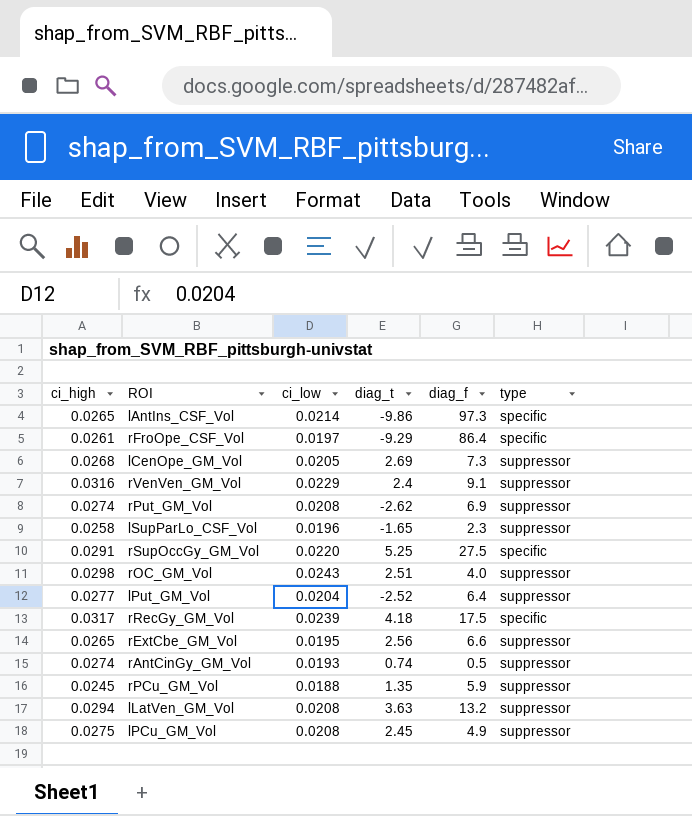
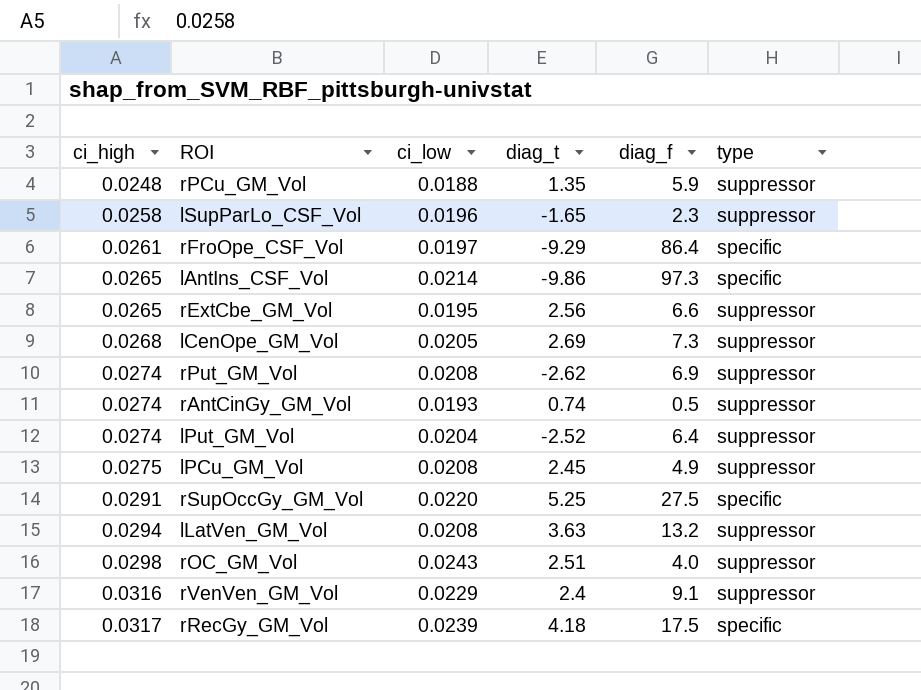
row order: none -> ci_high ascending
rPCu_GM_Vol | ci_high: 0.0245 -> 0.0248
lPut_GM_Vol | ci_high: 0.0277 -> 0.0274

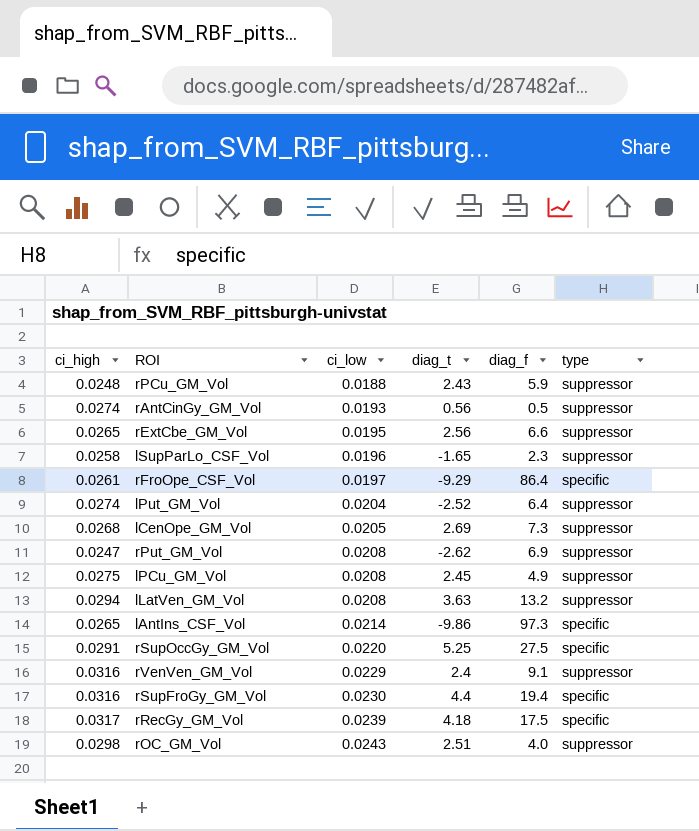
row order: ci_high ascending -> ci_low ascending
rPCu_GM_Vol | diag_t: 1.35 -> 2.43
rAntCinGy_GM_Vol | diag_t: 0.74 -> 0.56
rPut_GM_Vol | ci_high: 0.0274 -> 0.0247
row rSupFroGy_GM_Vol: none -> 0.0316 | 0.0230 | 4.4 | 19.4 | specific

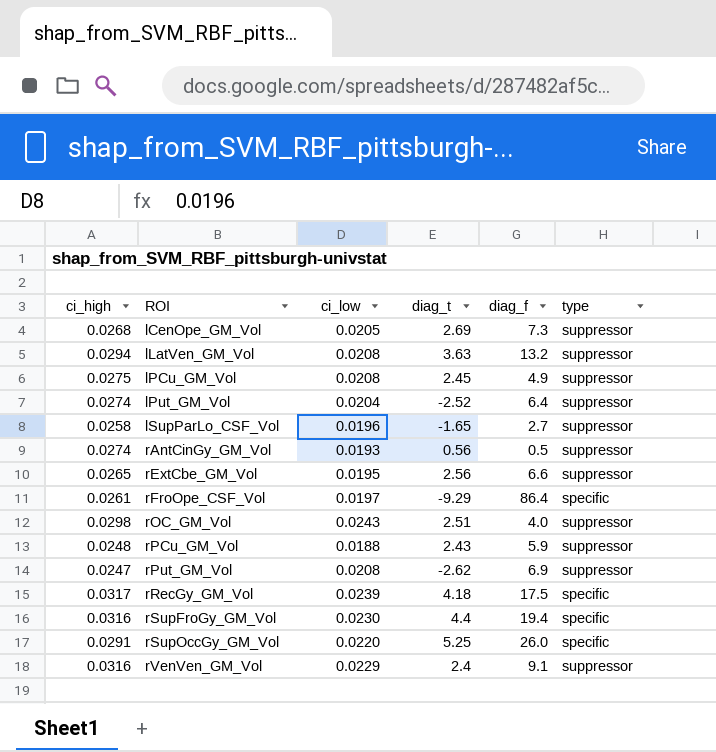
row order: ci_low ascending -> ROI ascending
row lAntIns_CSF_Vol: 0.0265 | 0.0214 | -9.86 | 97.3 | specific -> none
lSupParLo_CSF_Vol | diag_f: 2.3 -> 2.7
rSupOccGy_GM_Vol | diag_f: 27.5 -> 26.0

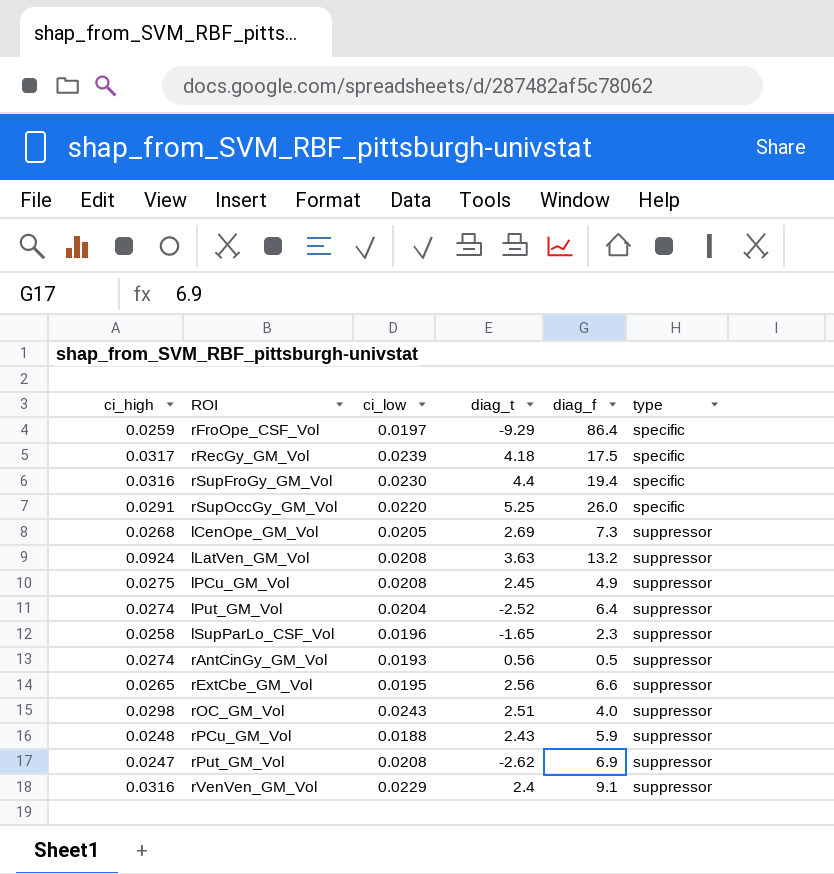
row order: ROI ascending -> type ascending
rFroOpe_CSF_Vol | ci_high: 0.0261 -> 0.0259
lLatVen_GM_Vol | ci_high: 0.0294 -> 0.0924
lSupParLo_CSF_Vol | diag_f: 2.7 -> 2.3

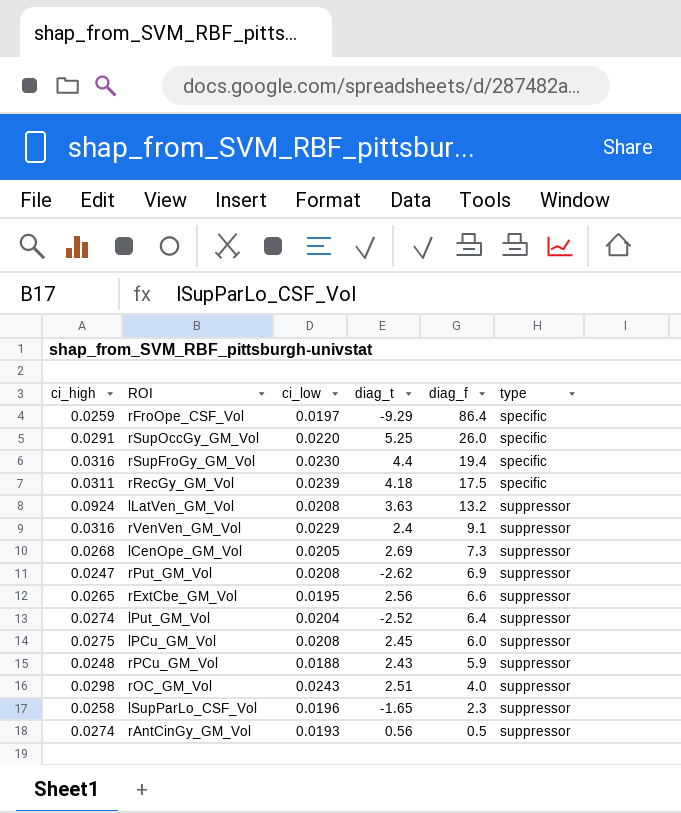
row order: type ascending -> diag_f descending
rRecGy_GM_Vol | ci_high: 0.0317 -> 0.0311
lPCu_GM_Vol | diag_f: 4.9 -> 6.0

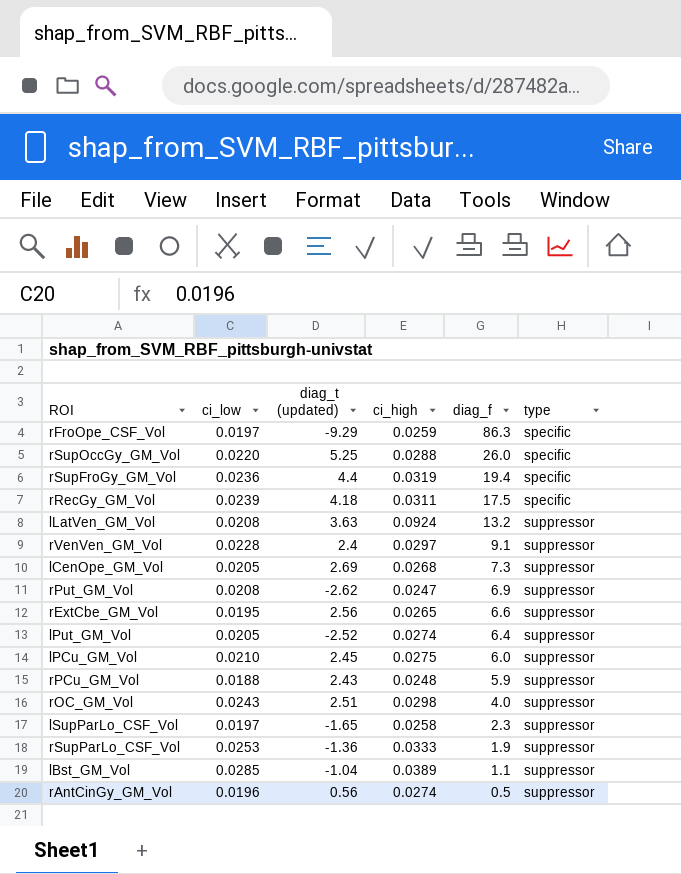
column name: diag_t -> diag_t (updated)
column ci_high | position: 1 -> 4
rFroOpe_CSF_Vol | diag_f: 86.4 -> 86.3
rSupOccGy_GM_Vol | ci_high: 0.0291 -> 0.0288
rSupFroGy_GM_Vol | ci_low: 0.0230 -> 0.0236
rSupFroGy_GM_Vol | ci_high: 0.0316 -> 0.0319
rVenVen_GM_Vol | ci_low: 0.0229 -> 0.0228
rVenVen_GM_Vol | ci_high: 0.0316 -> 0.0297
lPut_GM_Vol | ci_low: 0.0204 -> 0.0205
lPCu_GM_Vol | ci_low: 0.0208 -> 0.0210
lSupParLo_CSF_Vol | ci_low: 0.0196 -> 0.0197
row rSupParLo_CSF_Vol: none -> 0.0253 | -1.36 | 0.0333 | 1.9 | suppressor
row lBst_GM_Vol: none -> 0.0285 | -1.04 | 0.0389 | 1.1 | suppressor
rAntCinGy_GM_Vol | ci_low: 0.0193 -> 0.0196

